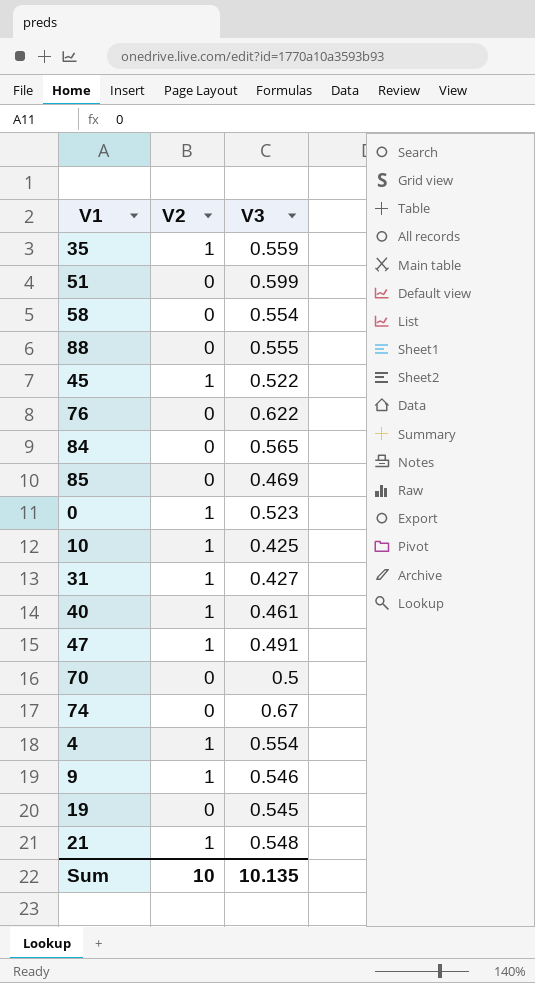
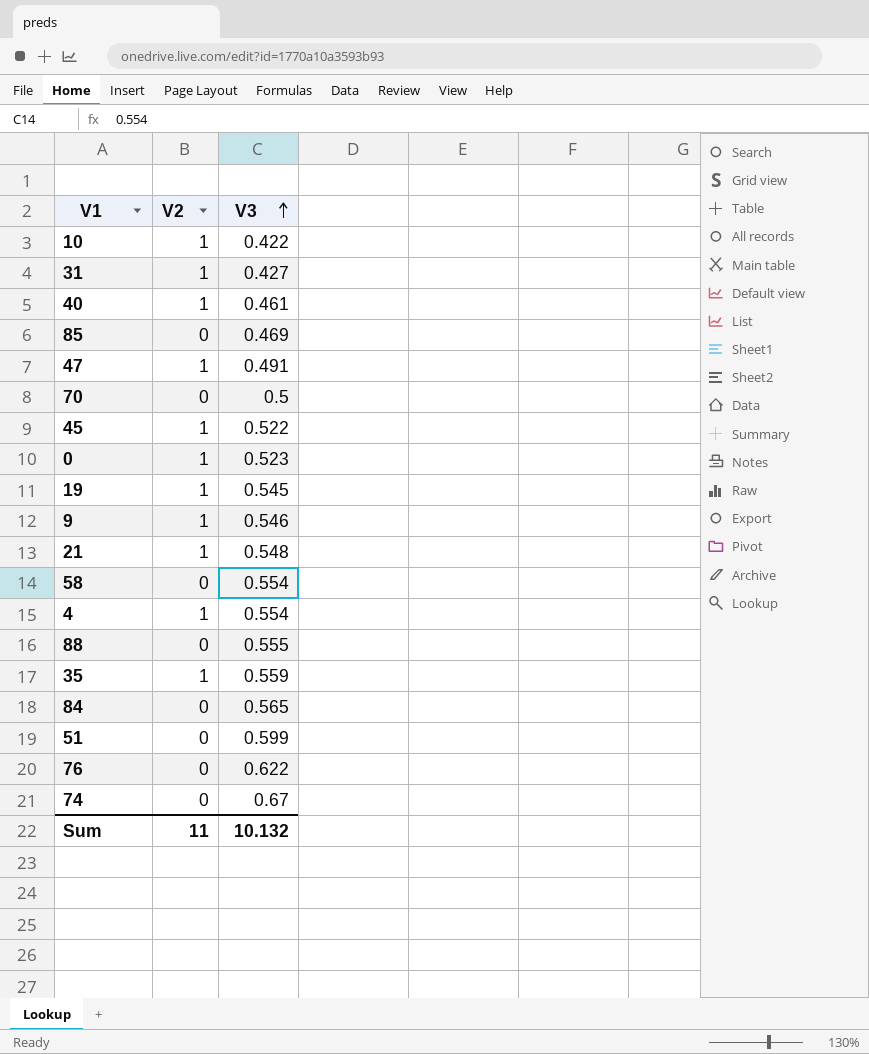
row order: none -> V3 ascending
10 | V3: 0.425 -> 0.422
19 | V2: 0 -> 1
Sum | V2: 10 -> 11
Sum | V3: 10.135 -> 10.132

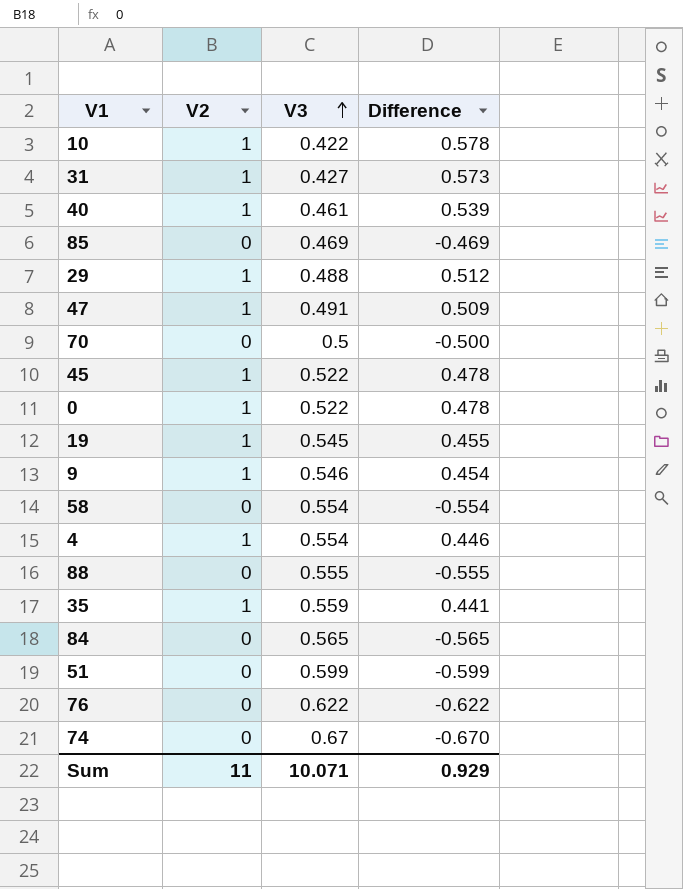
column Difference | formula: none -> [V2] - [V3]
row 21: 1 | 0.548 -> none
row 29: none -> 1 | 0.488 | 0.512
0 | V3: 0.523 -> 0.522
Sum | V3: 10.132 -> 10.071

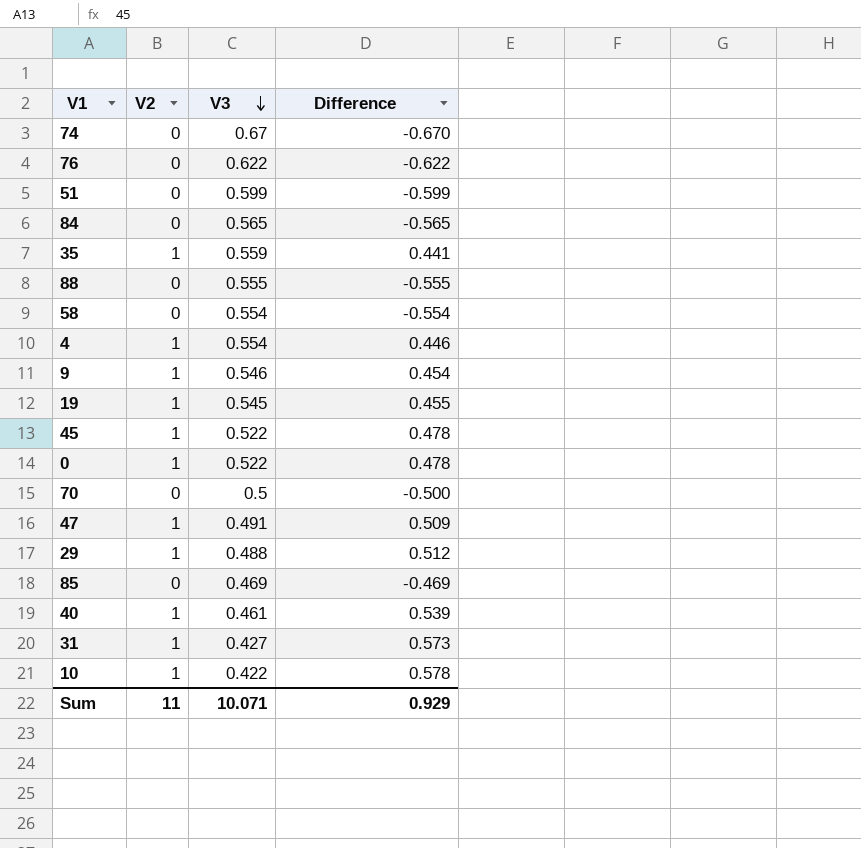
row order: V3 ascending -> V3 descending

